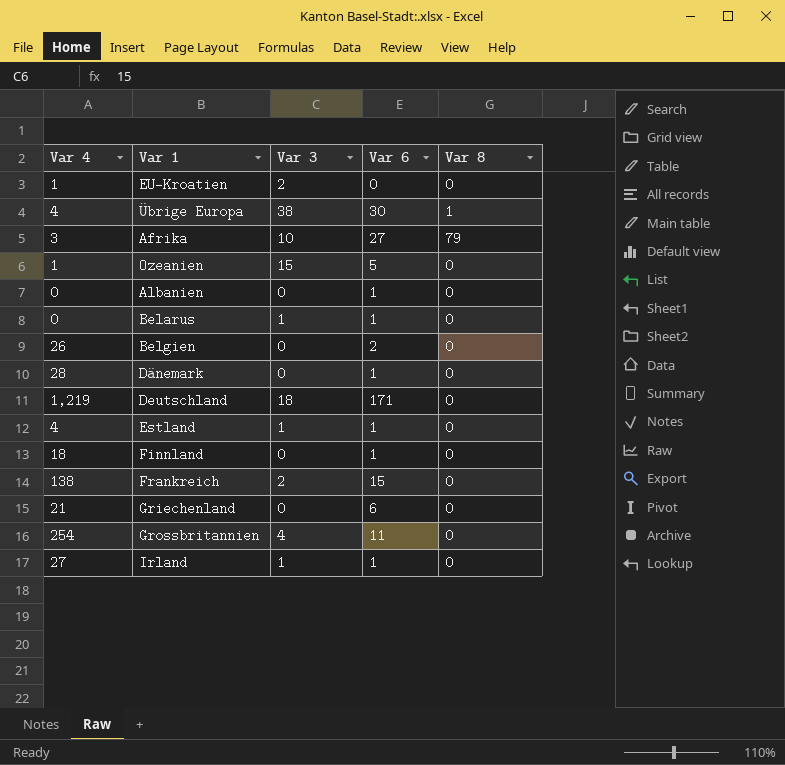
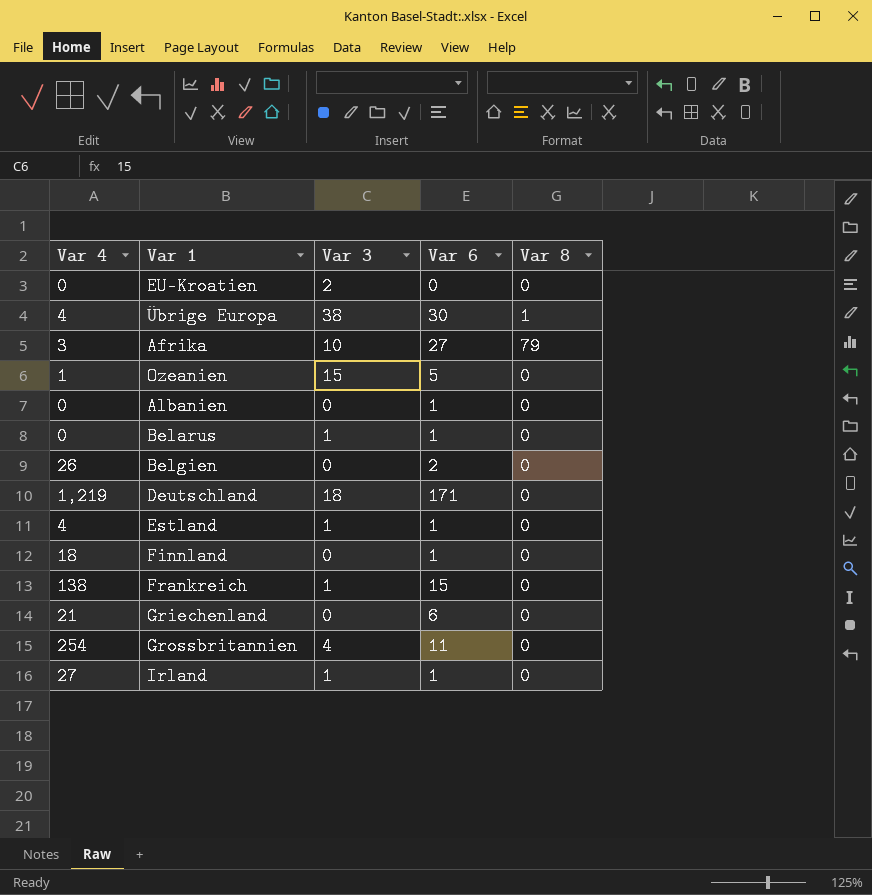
row Dänemark: 28 | 0 | 1 | 0 -> none
EU-Kroatien | Var 4: 1 -> 0
Frankreich | Var 3: 2 -> 1

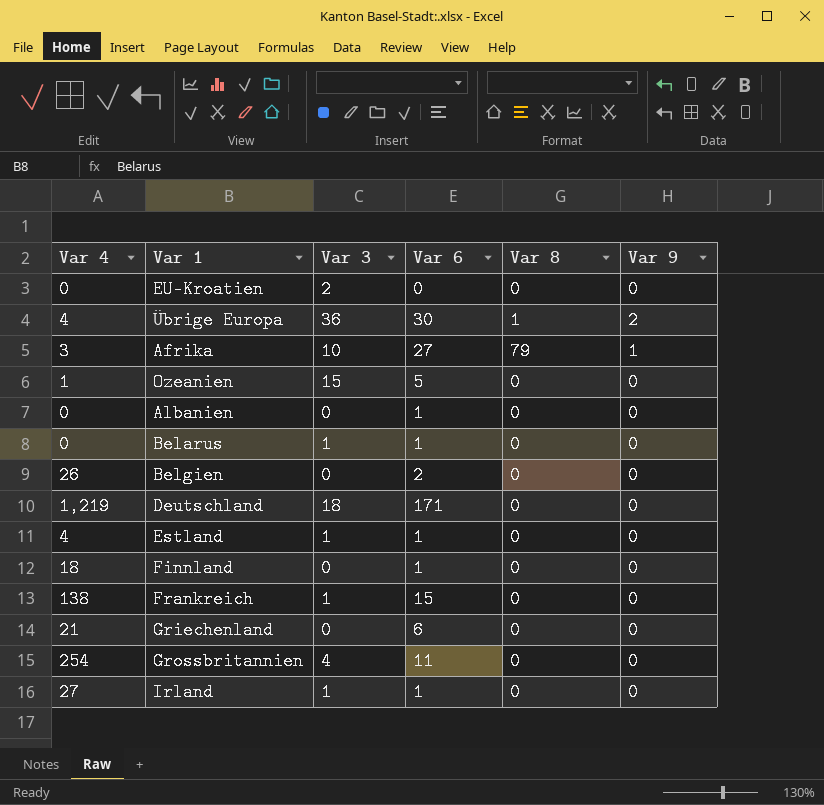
column Var 9 | position: none -> 6
Übrige Europa | Var 3: 38 -> 36

